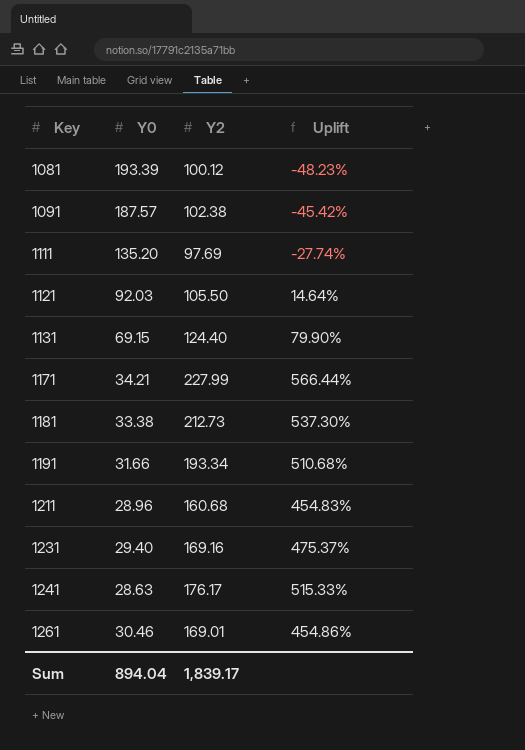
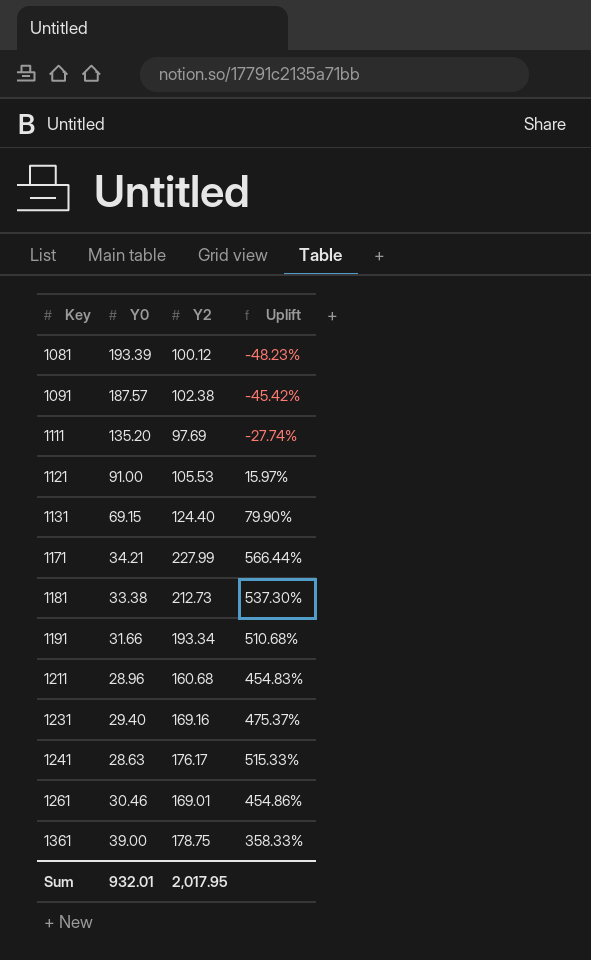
1121 | Y0: 92.03 -> 91.00
1121 | Y2: 105.50 -> 105.53
1121 | Uplift: 14.64% -> 15.97%
row 1361: none -> 39.00 | 178.75 | 358.33%
Sum | Y0: 894.04 -> 932.01
Sum | Y2: 1,839.17 -> 2,017.95

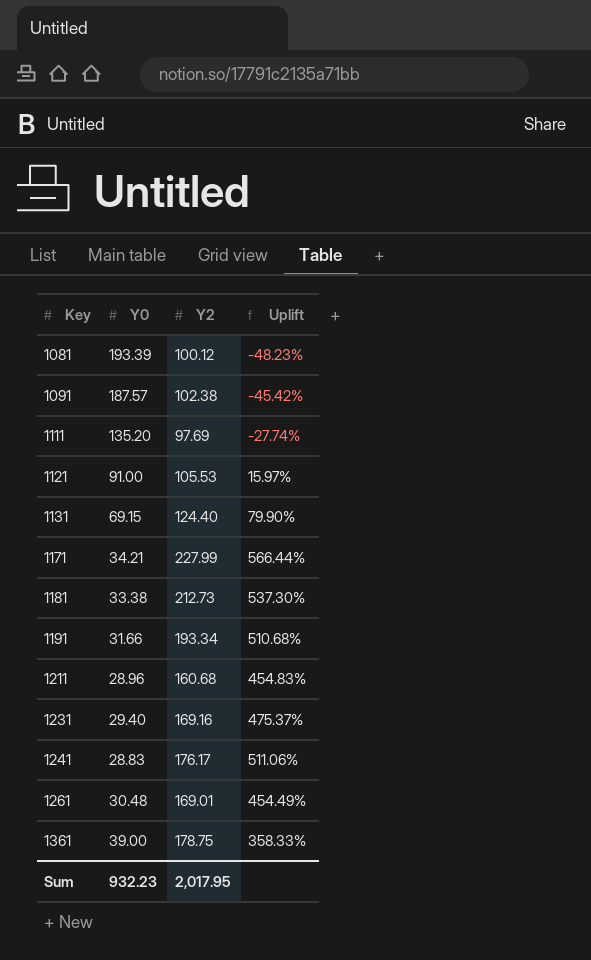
1241 | Y0: 28.63 -> 28.83
1241 | Uplift: 515.33% -> 511.06%
1261 | Y0: 30.46 -> 30.48
1261 | Uplift: 454.86% -> 454.49%
Sum | Y0: 932.01 -> 932.23

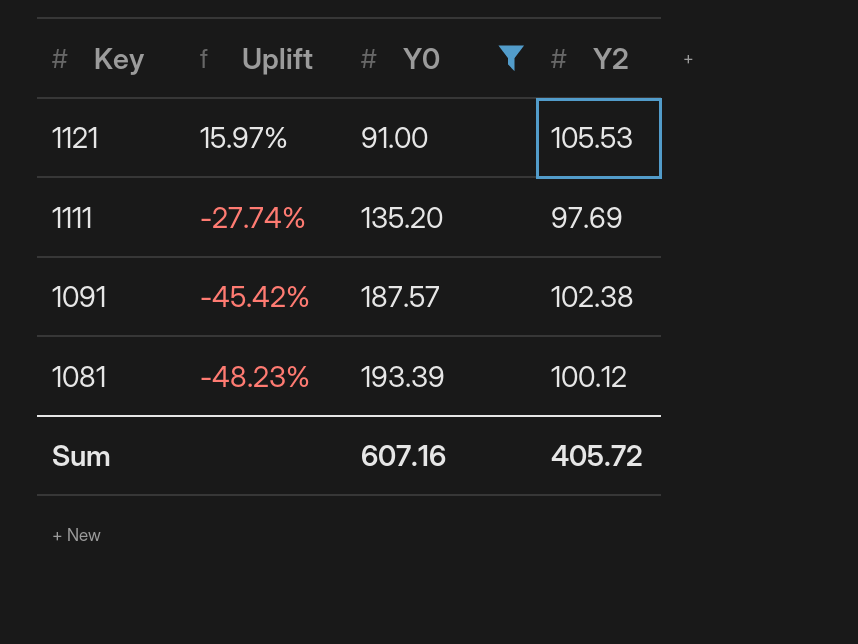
filter: none -> Y0 >= 91.00
row order: Key ascending -> Key descending
column Uplift | position: 4 -> 2
Sum | Y0: 932.23 -> 607.16
Sum | Y2: 2,017.95 -> 405.72

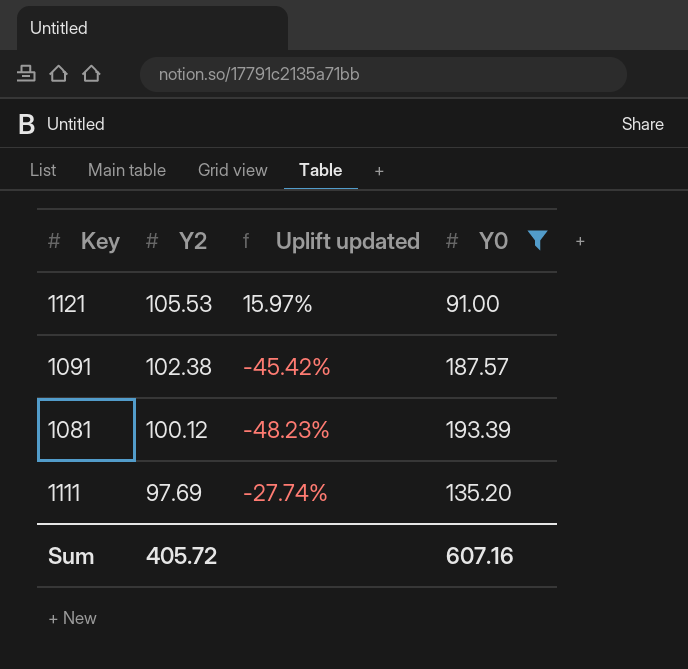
row order: Key descending -> Y2 descending
column Y2 | position: 4 -> 2
column name: Uplift -> Uplift updated

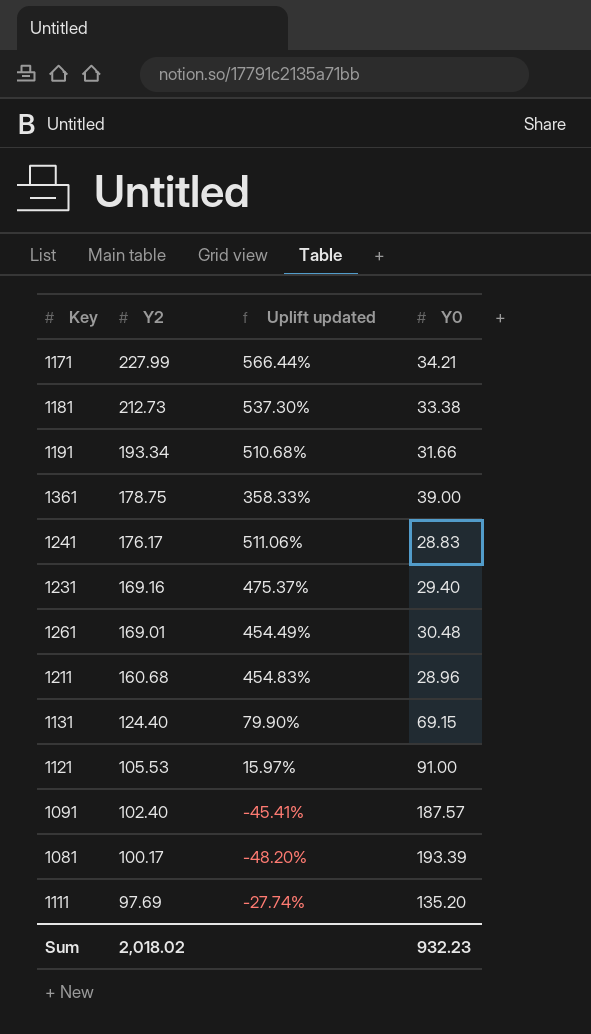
filter: Y0 >= 91.00 -> none
1091 | Y2: 102.38 -> 102.40
1091 | Uplift updated: -45.42% -> -45.41%
1081 | Y2: 100.12 -> 100.17
1081 | Uplift updated: -48.23% -> -48.20%
Sum | Y2: 405.72 -> 2,018.02
Sum | Y0: 607.16 -> 932.23

